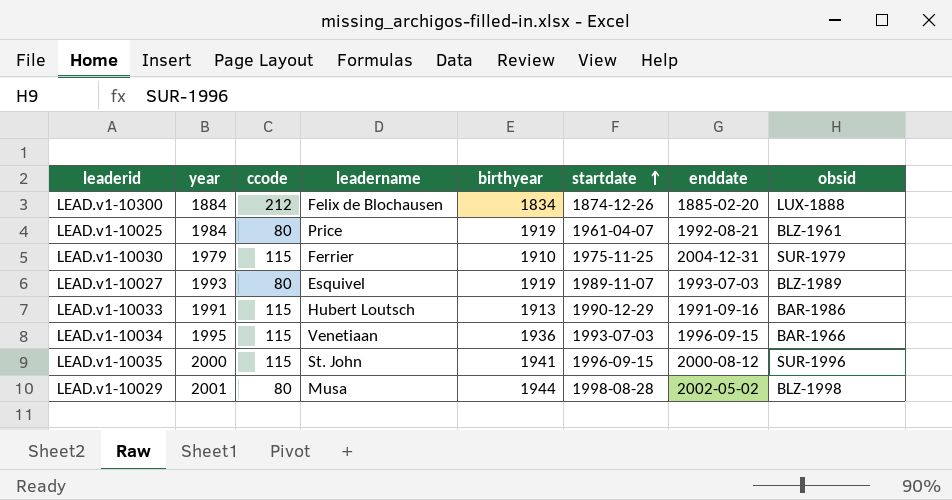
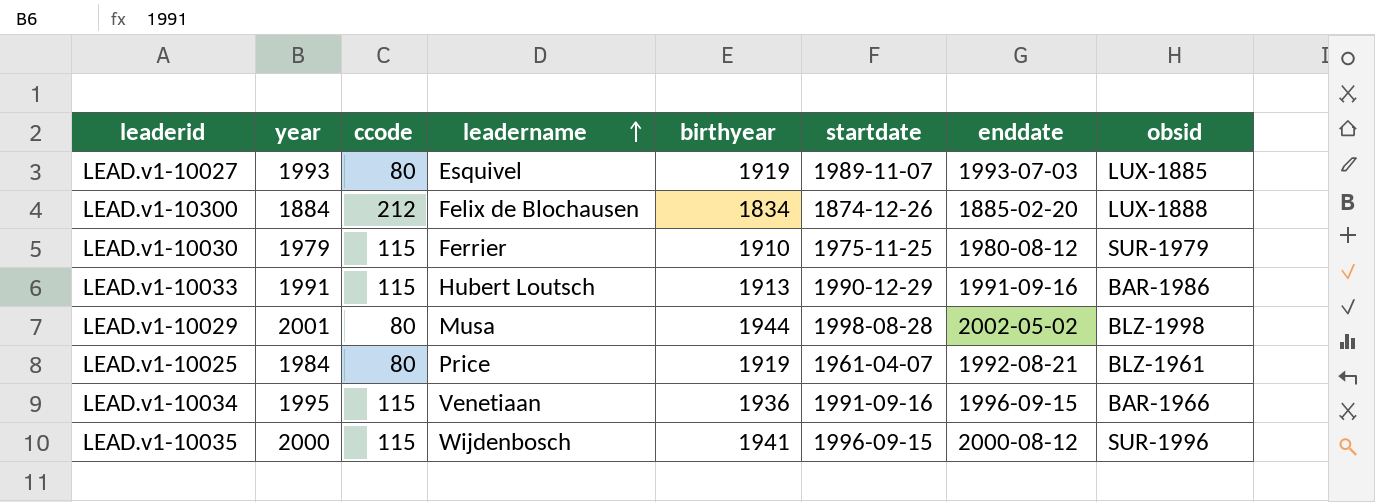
row order: startdate ascending -> leadername ascending
LEAD.v1-10027 | obsid: BLZ-1989 -> LUX-1885
LEAD.v1-10030 | enddate: 2004-12-31 -> 1980-08-12
LEAD.v1-10034 | startdate: 1993-07-03 -> 1991-09-16
LEAD.v1-10035 | leadername: St. John -> Wijdenbosch

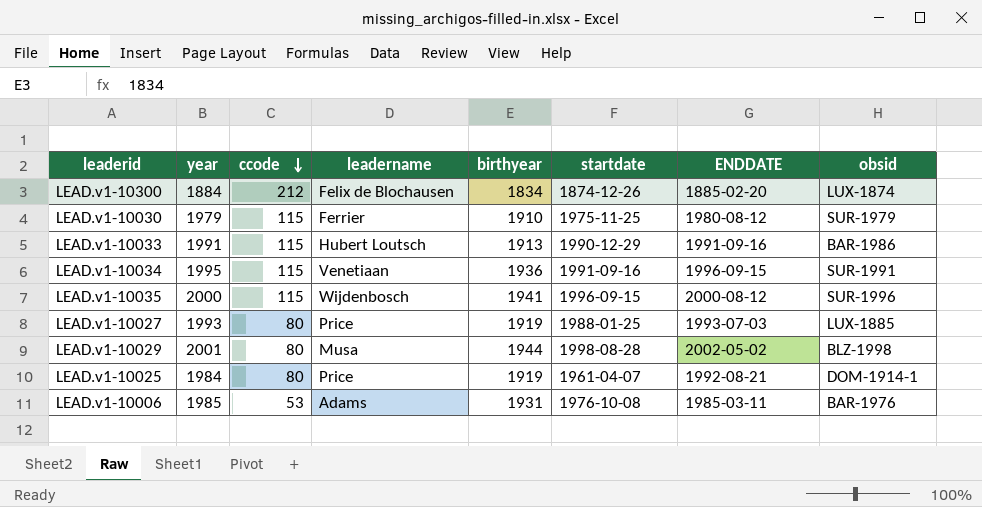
row order: leadername ascending -> ccode descending
column name: enddate -> ENDDATE
LEAD.v1-10300 | obsid: LUX-1888 -> LUX-1874
LEAD.v1-10034 | obsid: BAR-1966 -> SUR-1991
LEAD.v1-10027 | leadername: Esquivel -> Price
LEAD.v1-10027 | startdate: 1989-11-07 -> 1988-01-25
LEAD.v1-10025 | obsid: BLZ-1961 -> DOM-1914-1
row LEAD.v1-10006: none -> 1985 | 53 | Adams | 1931 | 1976-10-08 | 1985-03-11 | BAR-1976

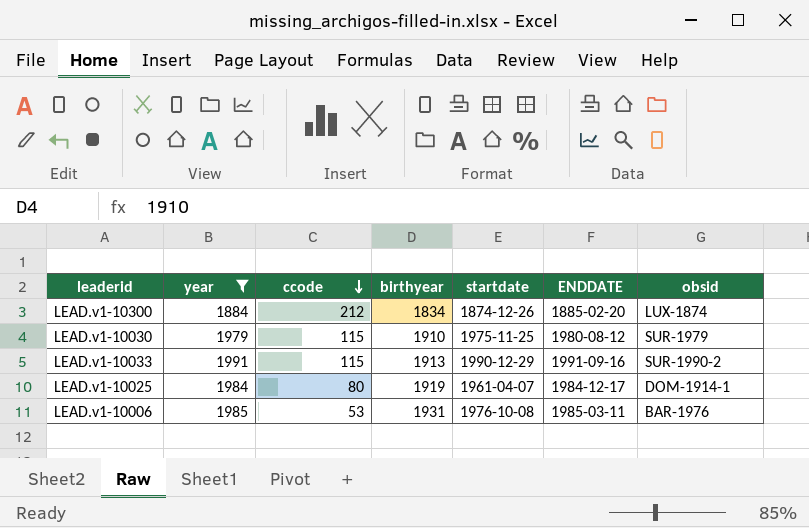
filter: none -> year <= 1991
column leadername | position: 4 -> none
LEAD.v1-10033 | obsid: BAR-1986 -> SUR-1990-2
LEAD.v1-10025 | ENDDATE: 1992-08-21 -> 1984-12-17

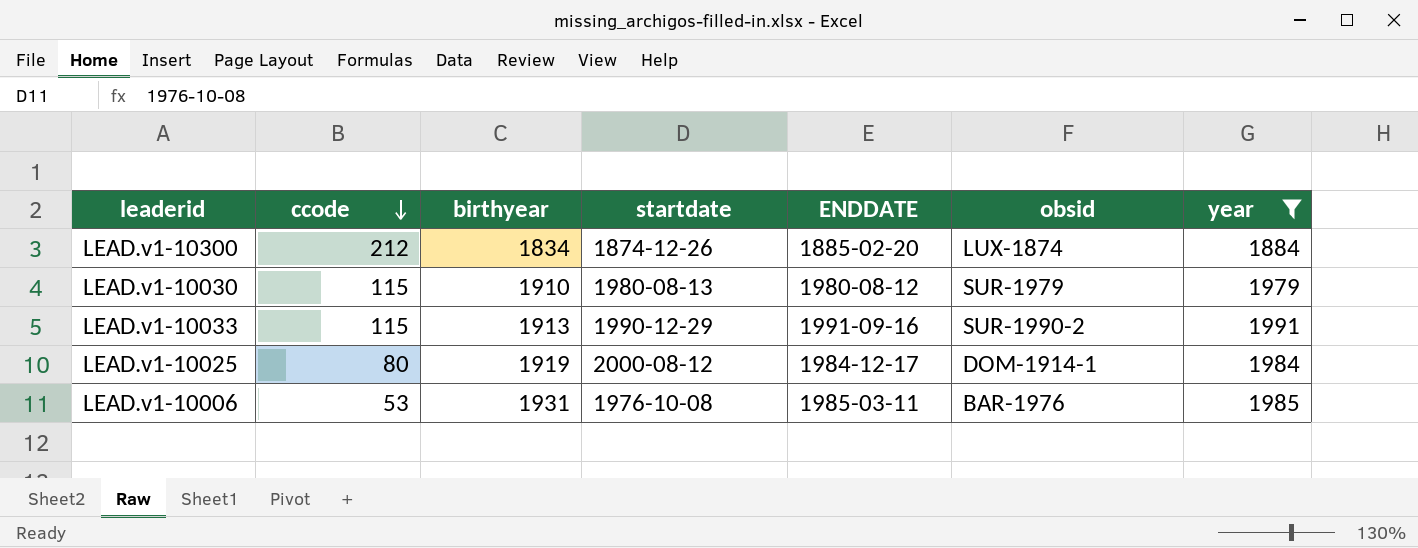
column year | position: 2 -> 7
LEAD.v1-10030 | startdate: 1975-11-25 -> 1980-08-13
LEAD.v1-10025 | startdate: 1961-04-07 -> 2000-08-12

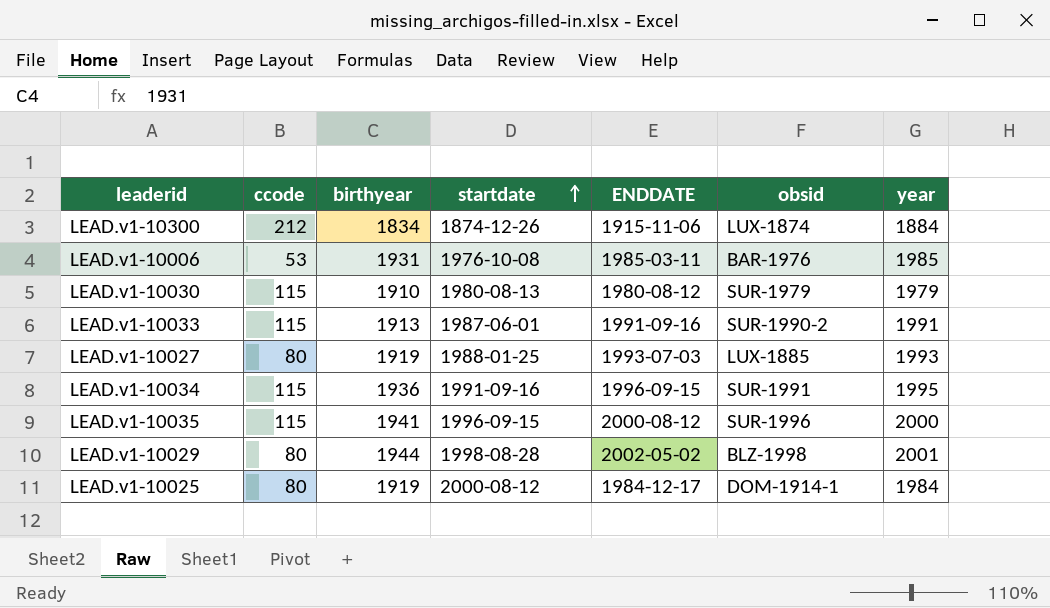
filter: year <= 1991 -> none
row order: ccode descending -> startdate ascending
LEAD.v1-10300 | ENDDATE: 1885-02-20 -> 1915-11-06
LEAD.v1-10033 | startdate: 1990-12-29 -> 1987-06-01

